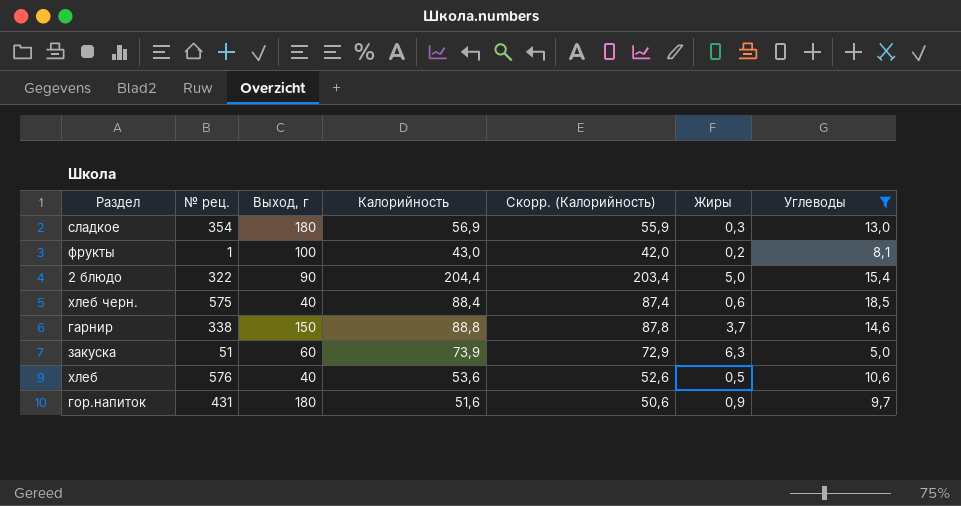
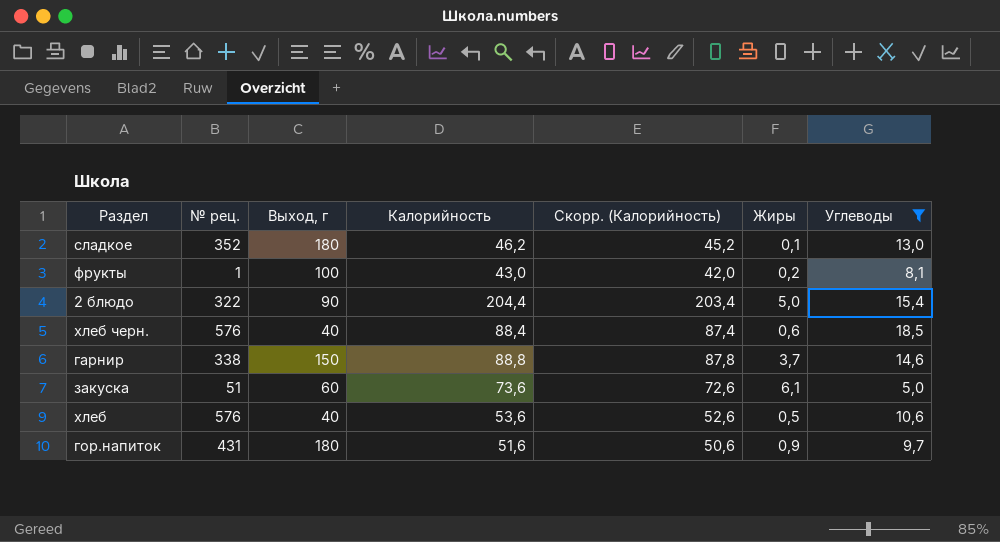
сладкое | № рец.: 354 -> 352
сладкое | Калорийность: 56,9 -> 46,2
сладкое | Скорр. (Калорийность): 55,9 -> 45,2
сладкое | Жиры: 0,3 -> 0,1
хлеб черн. | № рец.: 575 -> 576
закуска | Калорийность: 73,9 -> 73,6
закуска | Скорр. (Калорийность): 72,9 -> 72,6
закуска | Жиры: 6,3 -> 6,1

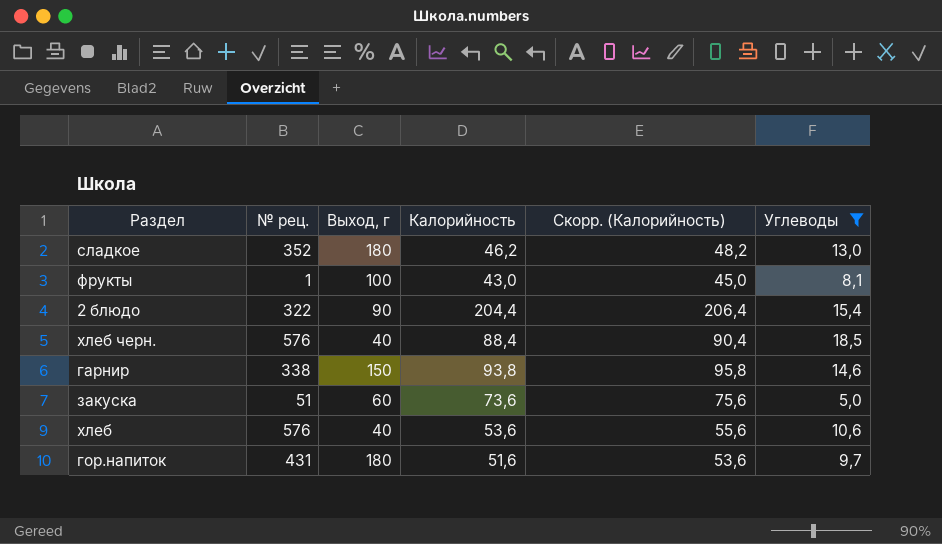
column Жиры | position: 6 -> none
column Скорр. (Калорийность) | formula: [Калорийность] - 1 -> [Калорийность] + 2
гарнир | Калорийность: 88,8 -> 93,8

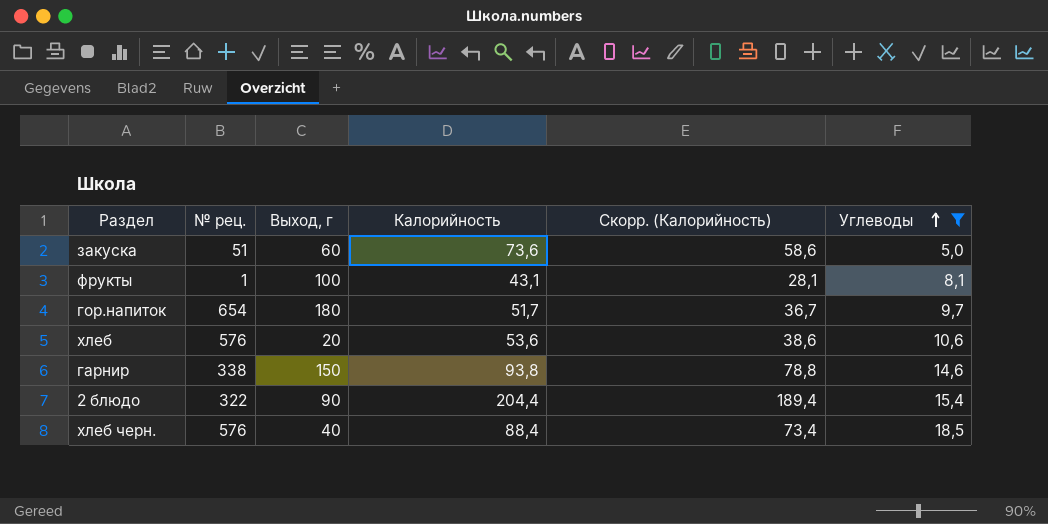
row order: none -> Углеводы ascending
column Скорр. (Калорийность) | formula: [Калорийность] + 2 -> [Калорийность] - 15
row сладкое: 352 | 180 | 46,2 | 48,2 | 13,0 -> none
фрукты | Калорийность: 43,0 -> 43,1
гор.напиток | № рец.: 431 -> 654
гор.напиток | Калорийность: 51,6 -> 51,7
хлеб | Выход, г: 40 -> 20

